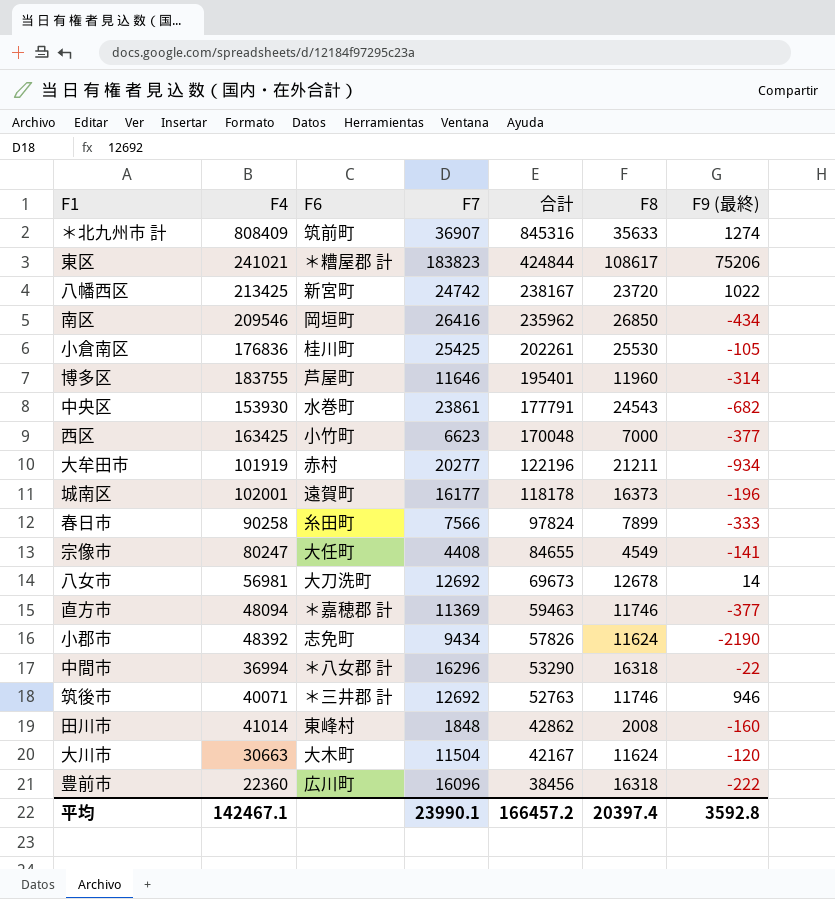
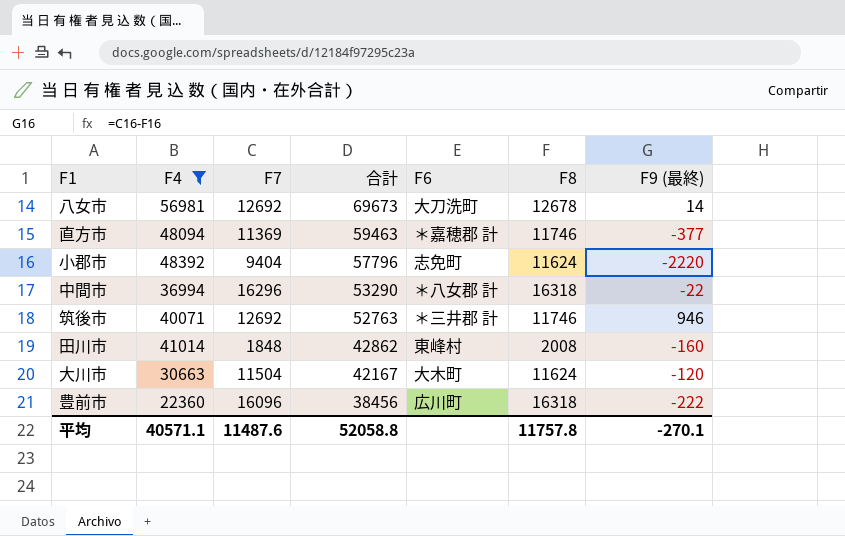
filter: none -> F4 <= 56981
column F6 | position: 3 -> 5
小郡市 | F7: 9434 -> 9404
小郡市 | 合計: 57826 -> 57796
小郡市 | F9 (最終): -2190 -> -2220
平均 | F4: 142467.1 -> 40571.1
平均 | F7: 23990.1 -> 11487.6
平均 | 合計: 166457.2 -> 52058.8
平均 | F8: 20397.4 -> 11757.8
平均 | F9 (最終): 3592.8 -> -270.1

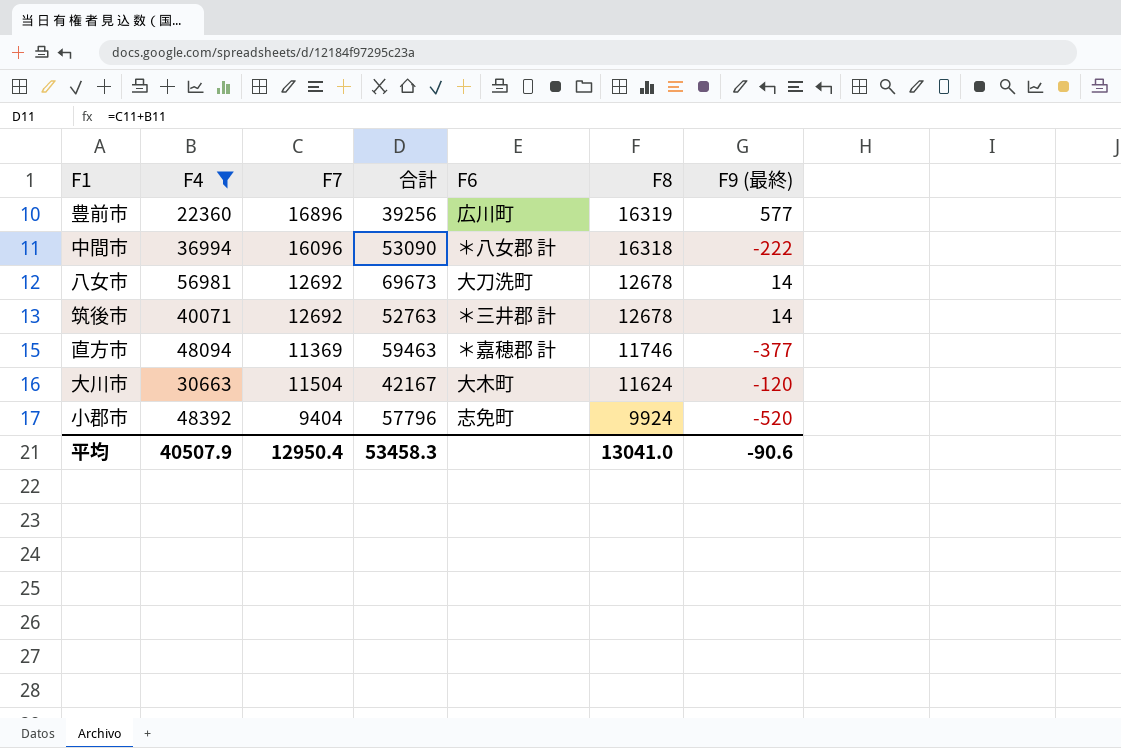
row order: 合計 descending -> F8 descending
row 田川市: 41014 | 1848 | 42862 | 東峰村 | 2008 | -160 -> none
豊前市 | F7: 16096 -> 16896
豊前市 | 合計: 38456 -> 39256
豊前市 | F8: 16318 -> 16319
豊前市 | F9 (最終): -222 -> 577
中間市 | F7: 16296 -> 16096
中間市 | 合計: 53290 -> 53090
中間市 | F9 (最終): -22 -> -222
筑後市 | F8: 11746 -> 12678
筑後市 | F9 (最終): 946 -> 14
小郡市 | F8: 11624 -> 9924
小郡市 | F9 (最終): -2220 -> -520
平均 | F4: 40571.1 -> 40507.9
平均 | F7: 11487.6 -> 12950.4
平均 | 合計: 52058.8 -> 53458.3
平均 | F8: 11757.8 -> 13041.0
平均 | F9 (最終): -270.1 -> -90.6

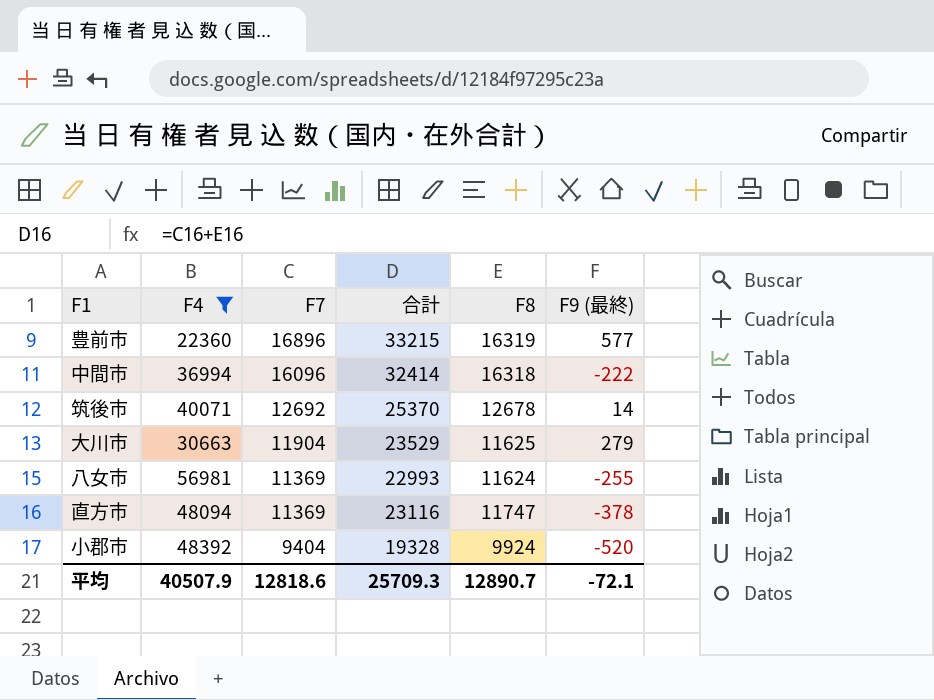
row order: F8 descending -> F7 descending
column F6 | position: 5 -> none
column 合計 | formula: [F4] + [F7] -> [F7] + [F8]
大川市 | F7: 11504 -> 11904
大川市 | F8: 11624 -> 11625
大川市 | F9 (最終): -120 -> 279
八女市 | F7: 12692 -> 11369
八女市 | F8: 12678 -> 11624
八女市 | F9 (最終): 14 -> -255
直方市 | F8: 11746 -> 11747
直方市 | F9 (最終): -377 -> -378
平均 | F7: 12950.4 -> 12818.6
平均 | 合計: 53458.3 -> 25709.3
平均 | F8: 13041.0 -> 12890.7
平均 | F9 (最終): -90.6 -> -72.1

